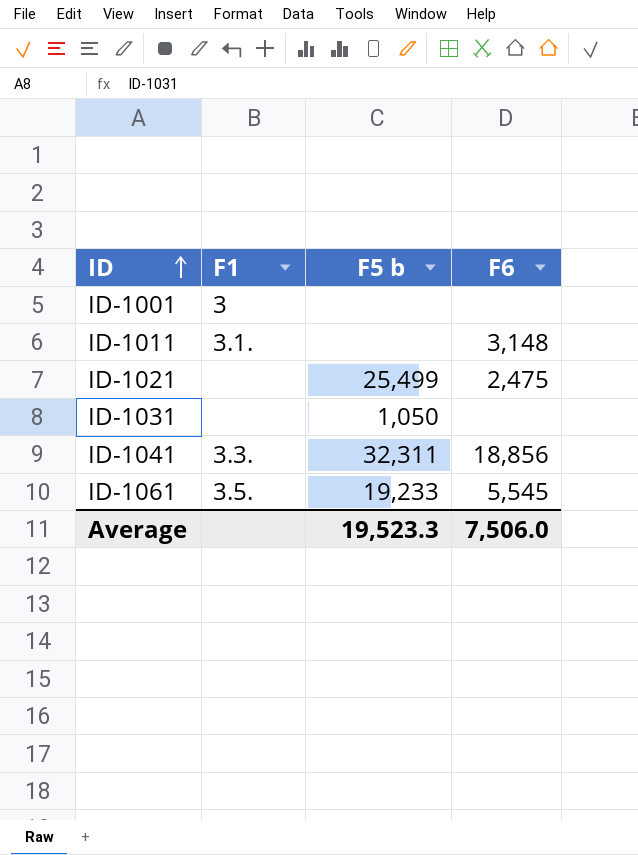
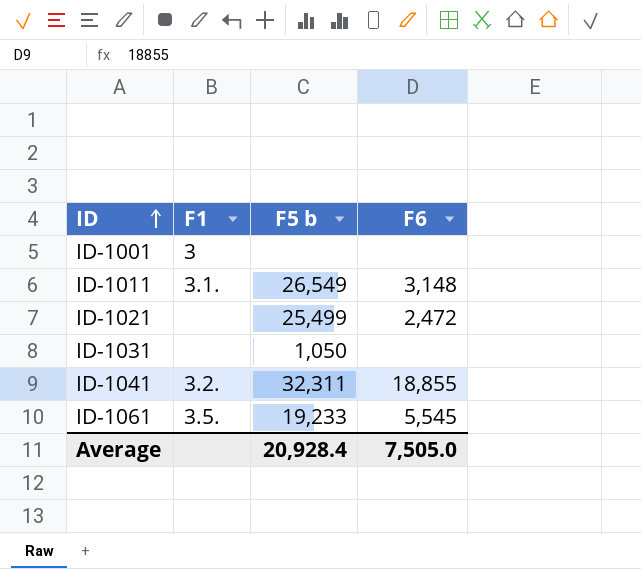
ID-1011 | F5 b: none -> 26,549
ID-1021 | F6: 2,475 -> 2,472
ID-1041 | F1: 3.3. -> 3.2.
ID-1041 | F6: 18,856 -> 18,855
Average | F5 b: 19,523.3 -> 20,928.4
Average | F6: 7,506.0 -> 7,505.0

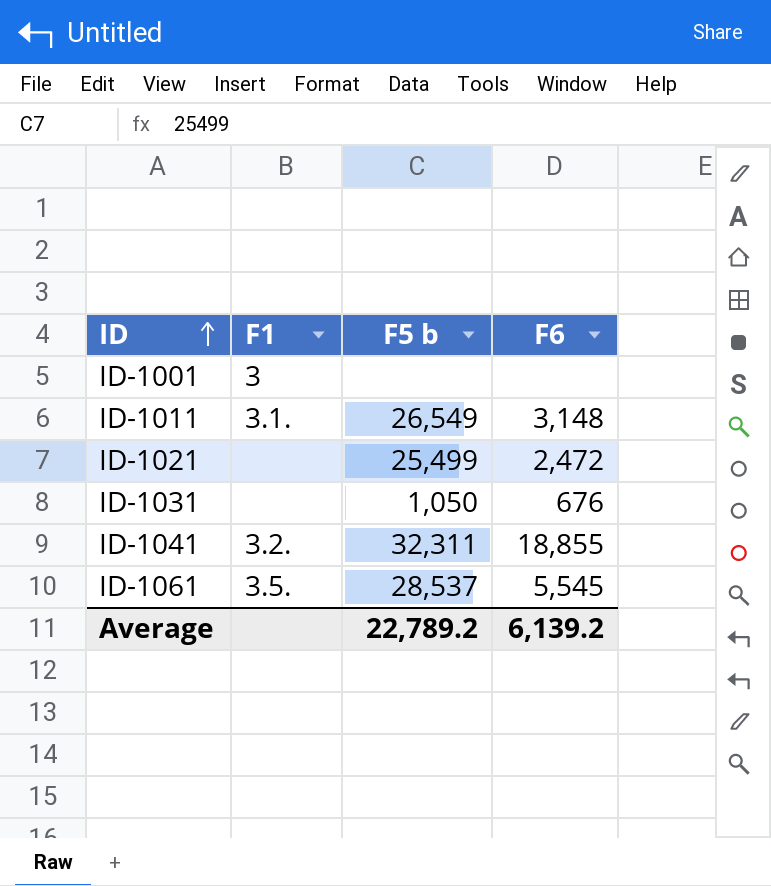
ID-1031 | F6: none -> 676
ID-1061 | F5 b: 19,233 -> 28,537
Average | F5 b: 20,928.4 -> 22,789.2
Average | F6: 7,505.0 -> 6,139.2

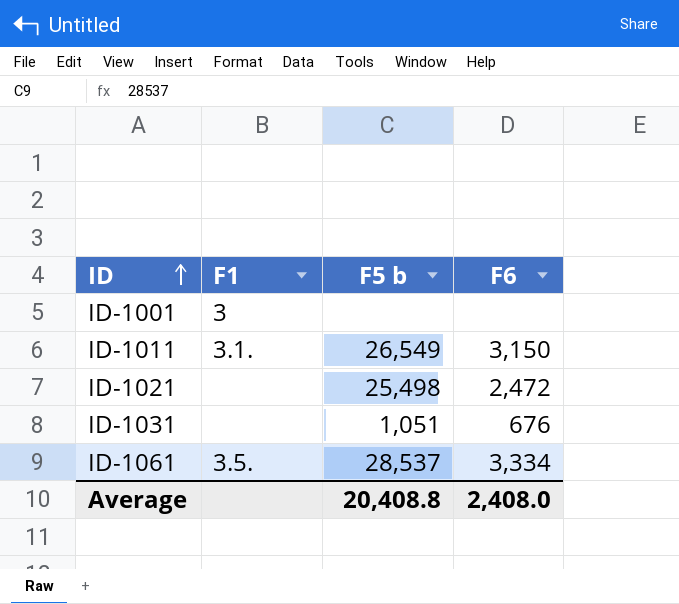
row ID-1041: 3.2. | 32,311 | 18,855 -> none
ID-1011 | F6: 3,148 -> 3,150
ID-1021 | F5 b: 25,499 -> 25,498
ID-1031 | F5 b: 1,050 -> 1,051
ID-1061 | F6: 5,545 -> 3,334
Average | F5 b: 22,789.2 -> 20,408.8
Average | F6: 6,139.2 -> 2,408.0

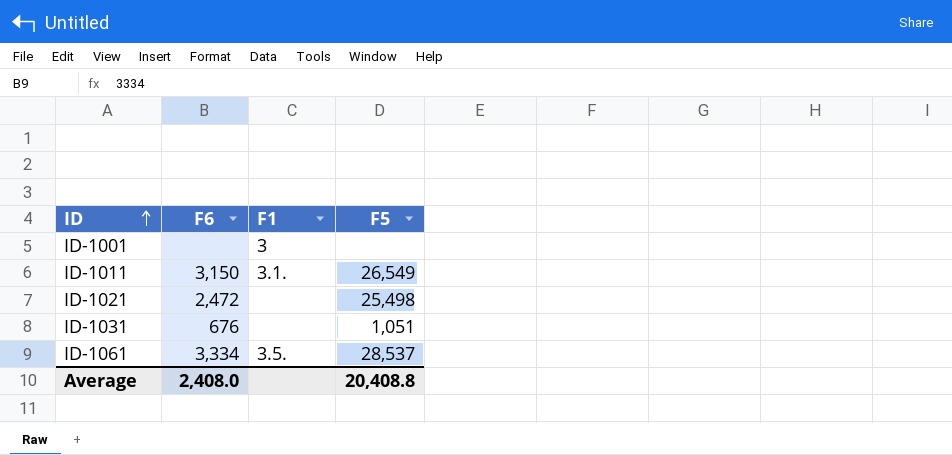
column F6 | position: 4 -> 2
column name: F5 b -> F5

